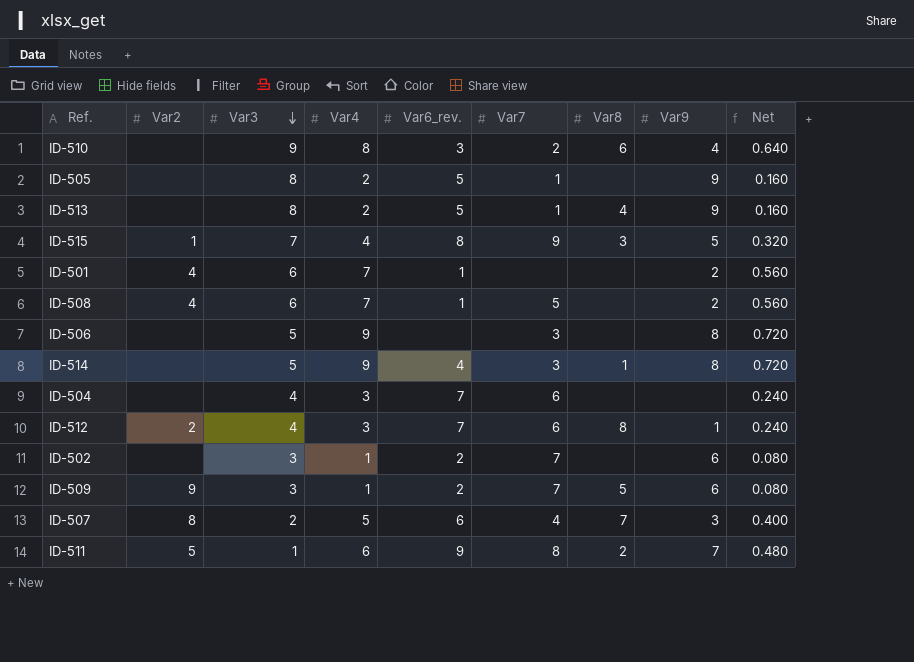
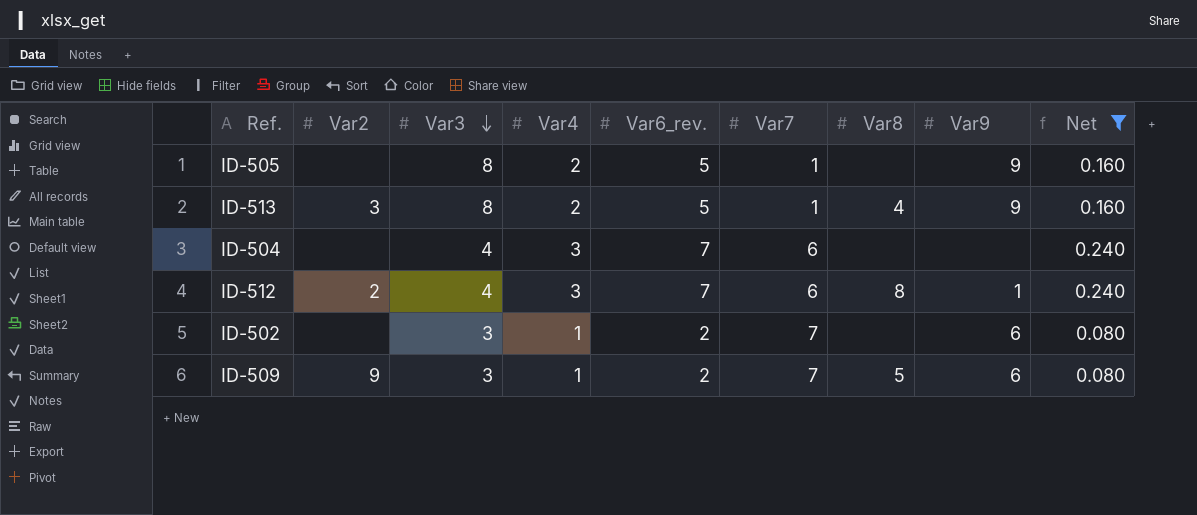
filter: none -> Net <= 0.240
ID-513 | Var2: none -> 3

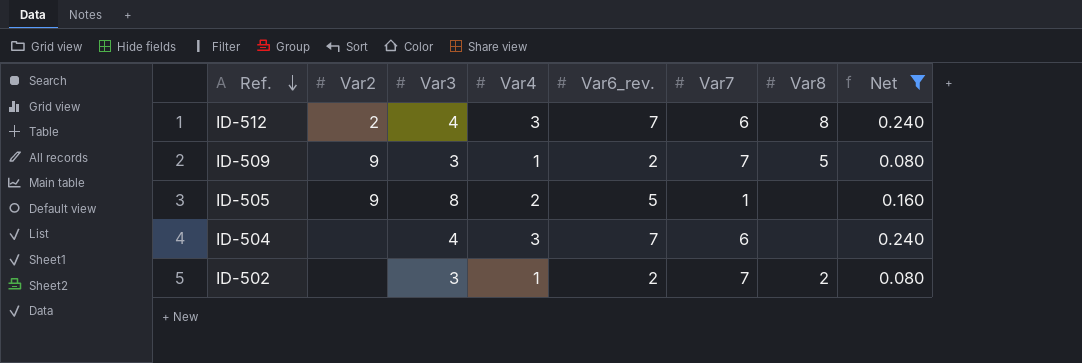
row order: Var3 descending -> Ref. descending
column Var9 | position: 8 -> none
row ID-513: 3 | 8 | 2 | 5 | 1 | 4 | 9 | 0.160 -> none
ID-505 | Var2: none -> 9
ID-502 | Var8: none -> 2

